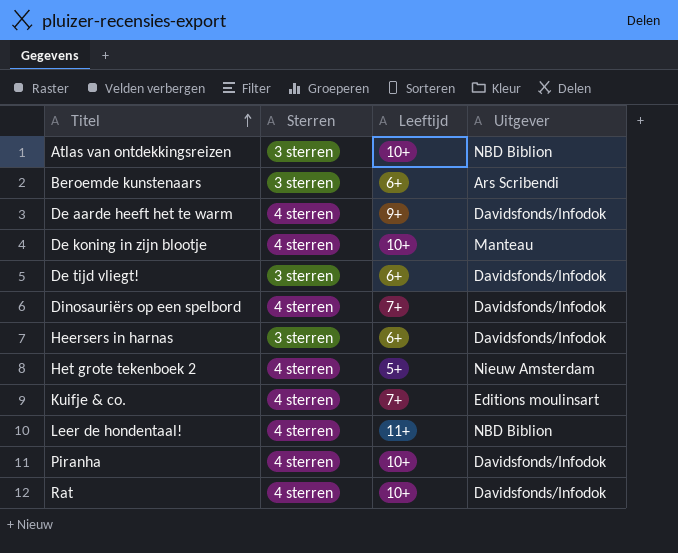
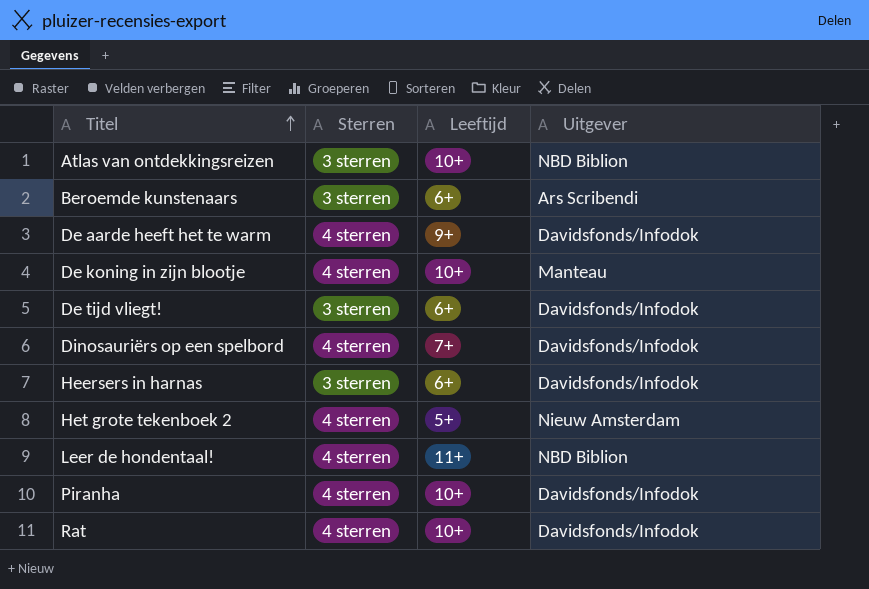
row Kuifje & co.: 4 sterren | 7+ | Editions moulinsart -> none

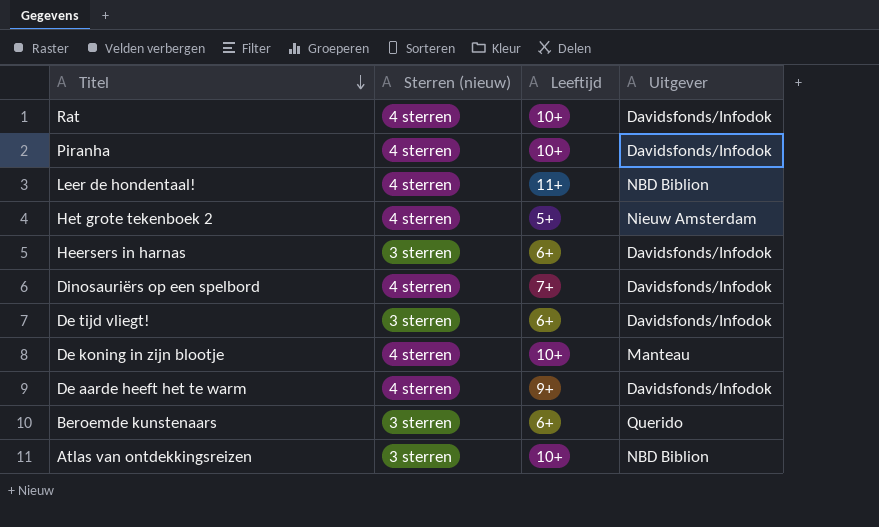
row order: Titel ascending -> Titel descending
column name: Sterren -> Sterren (nieuw)
Beroemde kunstenaars | Uitgever: Ars Scribendi -> Querido

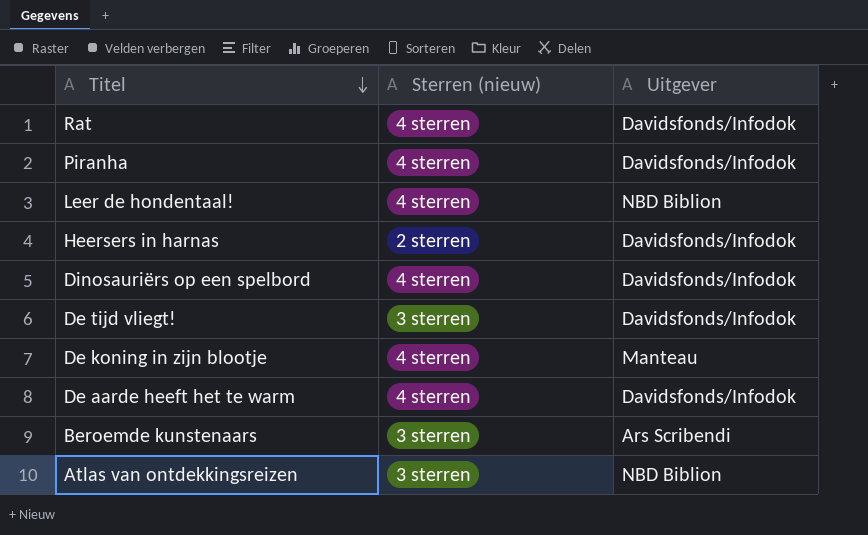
column Leeftijd | position: 3 -> none
row Het grote tekenboek 2: 4 sterren | 5+ | Nieuw Amsterdam -> none
Heersers in harnas | Sterren (nieuw): 3 sterren -> 2 sterren
Beroemde kunstenaars | Uitgever: Querido -> Ars Scribendi

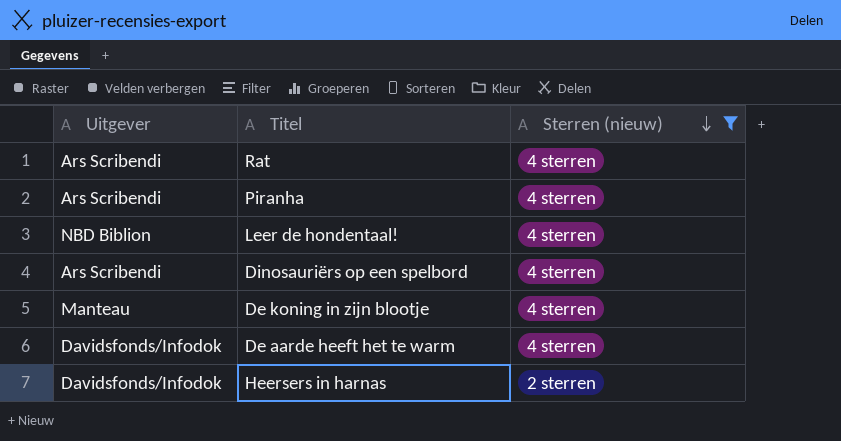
filter: none -> Sterren (nieuw) != 3 sterren
row order: Titel descending -> Sterren (nieuw) descending
column Uitgever | position: 3 -> 1
Rat | Uitgever: Davidsfonds/Infodok -> Ars Scribendi
Piranha | Uitgever: Davidsfonds/Infodok -> Ars Scribendi
Dinosauriërs op een spelbord | Uitgever: Davidsfonds/Infodok -> Ars Scribendi

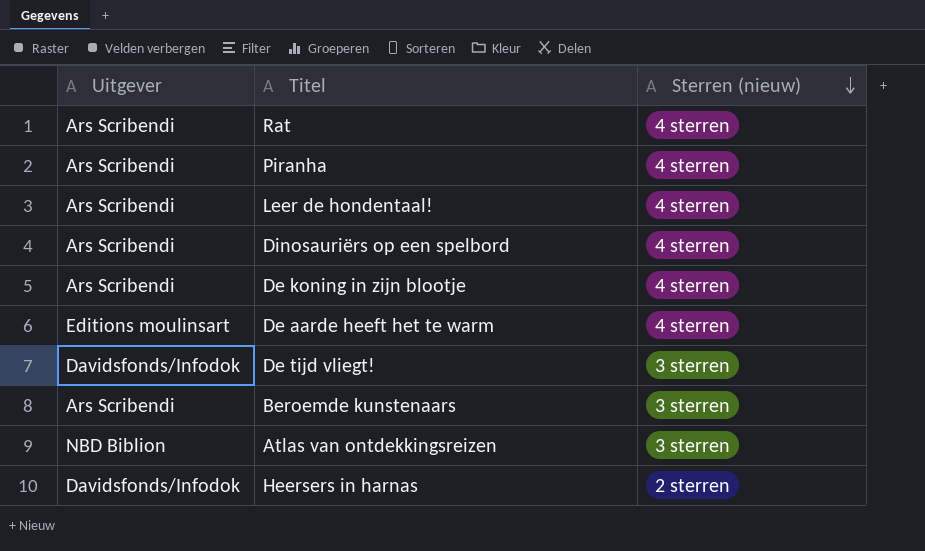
filter: Sterren (nieuw) != 3 sterren -> none
Leer de hondentaal! | Uitgever: NBD Biblion -> Ars Scribendi
De koning in zijn blootje | Uitgever: Manteau -> Ars Scribendi
De aarde heeft het te warm | Uitgever: Davidsfonds/Infodok -> Editions moulinsart

